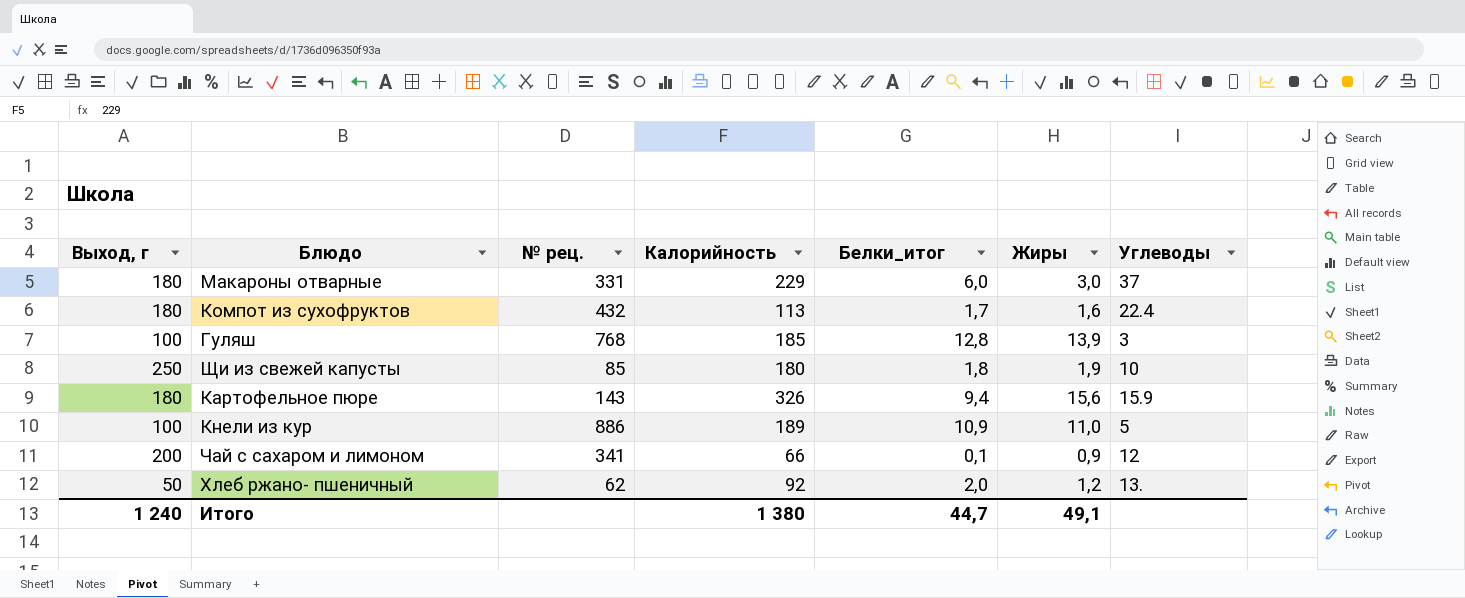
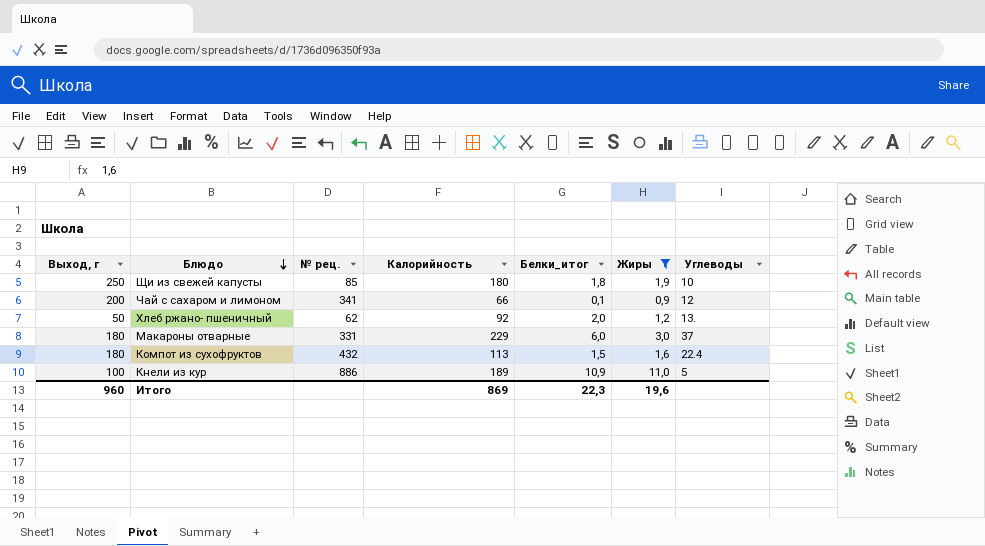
filter: none -> Жиры <= 11,0
row order: none -> Блюдо descending
Компот из сухофруктов | Белки_итог: 1,7 -> 1,5
Итого | Выход, г: 1 240 -> 960
Итого | Калорийность: 1 380 -> 869
Итого | Белки_итог: 44,7 -> 22,3
Итого | Жиры: 49,1 -> 19,6

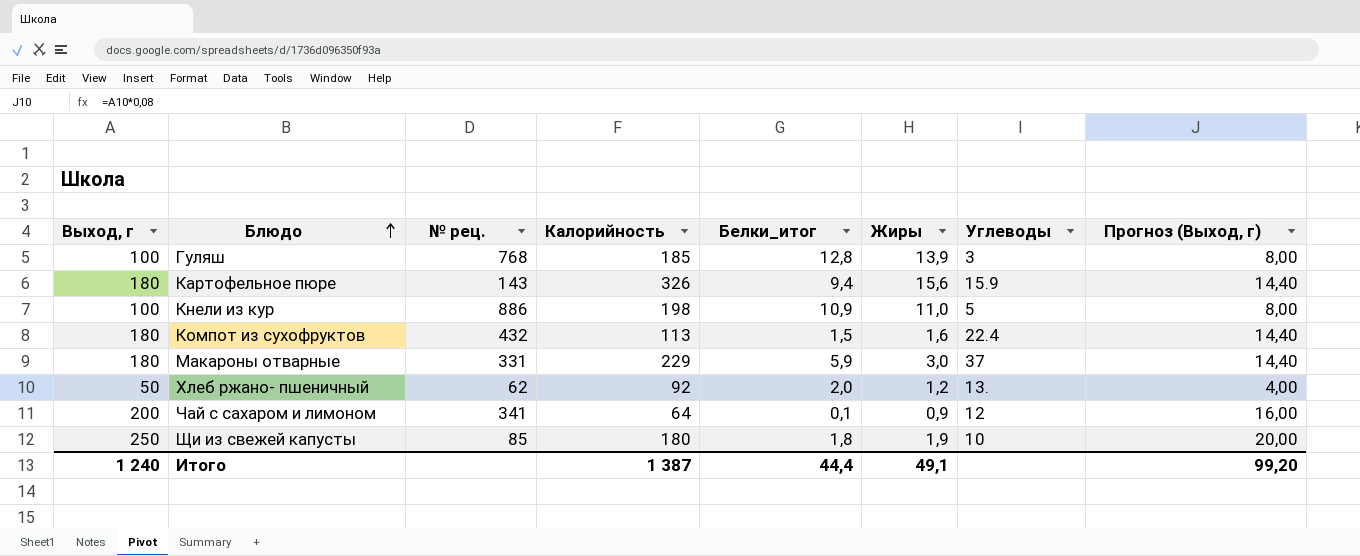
filter: Жиры <= 11,0 -> none
row order: Блюдо descending -> Блюдо ascending
column Прогноз (Выход, г) | formula: none -> [Выход, г] * 0,08
Кнели из кур | Калорийность: 189 -> 198
Макароны отварные | Белки_итог: 6,0 -> 5,9
Чай с сахаром и лимоном | Калорийность: 66 -> 64
Итого | Выход, г: 960 -> 1 240
Итого | Калорийность: 869 -> 1 387
Итого | Белки_итог: 22,3 -> 44,4
Итого | Жиры: 19,6 -> 49,1

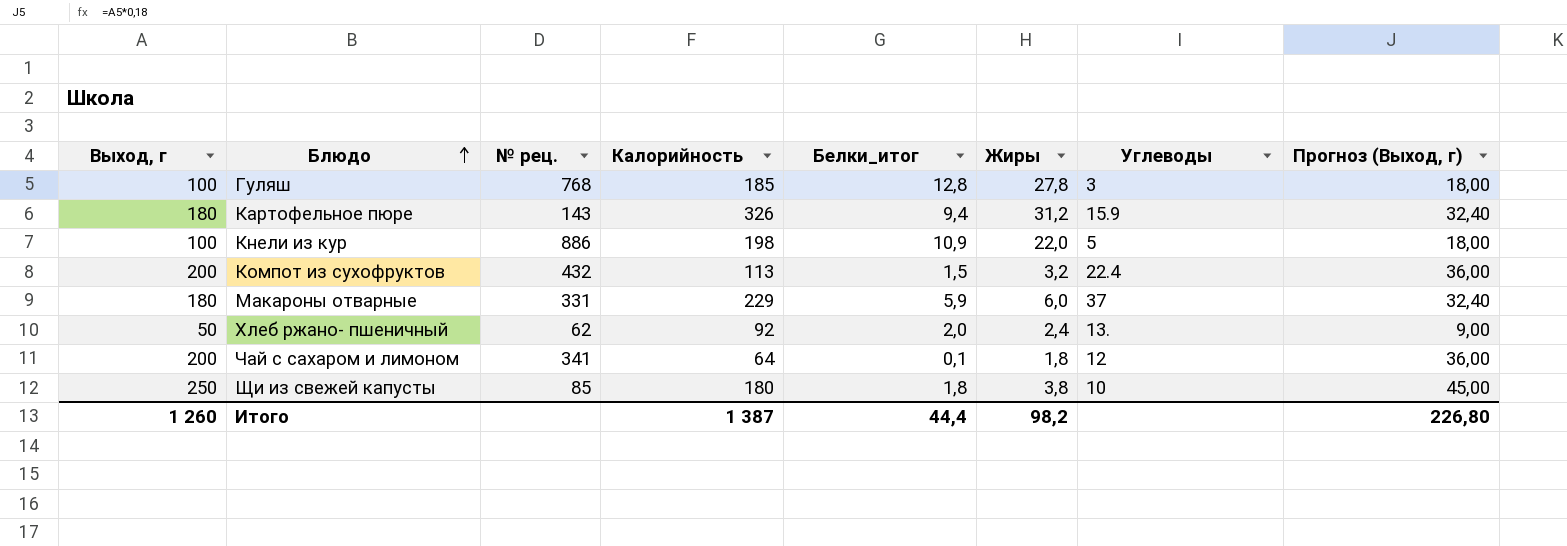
column Прогноз (Выход, г) | formula: [Выход, г] * 0,08 -> [Выход, г] * 0,18
Гуляш | Жиры: 13,9 -> 27,8
Картофельное пюре | Жиры: 15,6 -> 31,2
Кнели из кур | Жиры: 11,0 -> 22,0
Компот из сухофруктов | Выход, г: 180 -> 200
Компот из сухофруктов | Жиры: 1,6 -> 3,2
Макароны отварные | Жиры: 3,0 -> 6,0
Хлеб ржано- пшеничный | Жиры: 1,2 -> 2,4
Чай с сахаром и лимоном | Жиры: 0,9 -> 1,8
Щи из свежей капусты | Жиры: 1,9 -> 3,8
Итого | Выход, г: 1 240 -> 1 260
Итого | Жиры: 49,1 -> 98,2
Итого | Прогноз (Выход, г): 99,20 -> 226,80

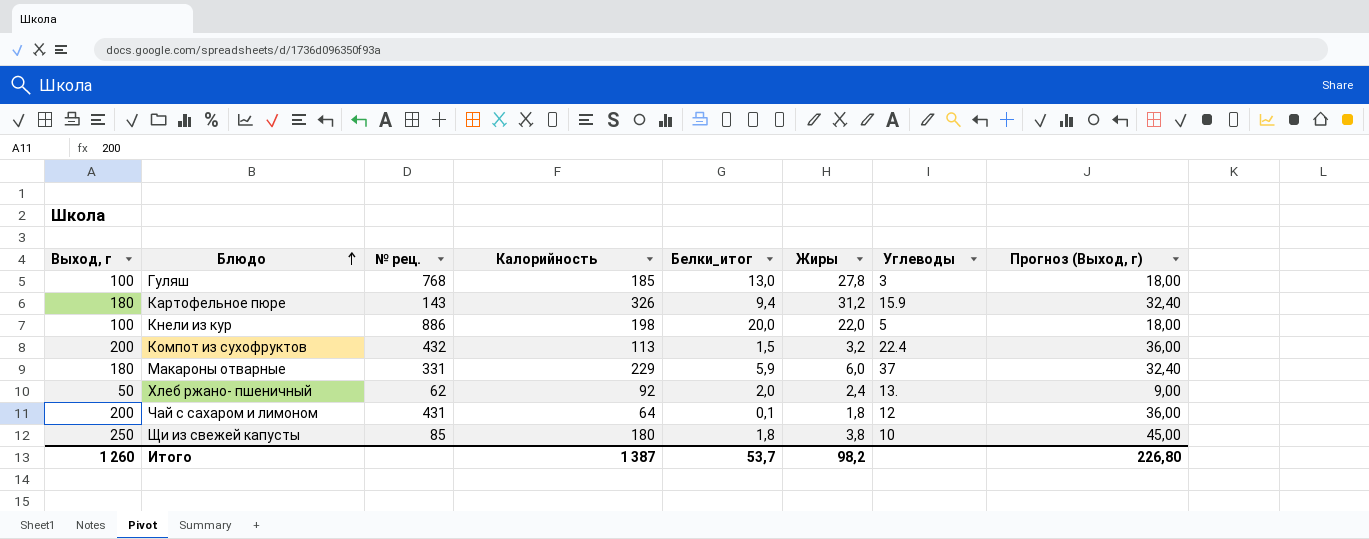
Гуляш | Белки_итог: 12,8 -> 13,0
Кнели из кур | Белки_итог: 10,9 -> 20,0
Чай с сахаром и лимоном | № рец.: 341 -> 431
Итого | Белки_итог: 44,4 -> 53,7

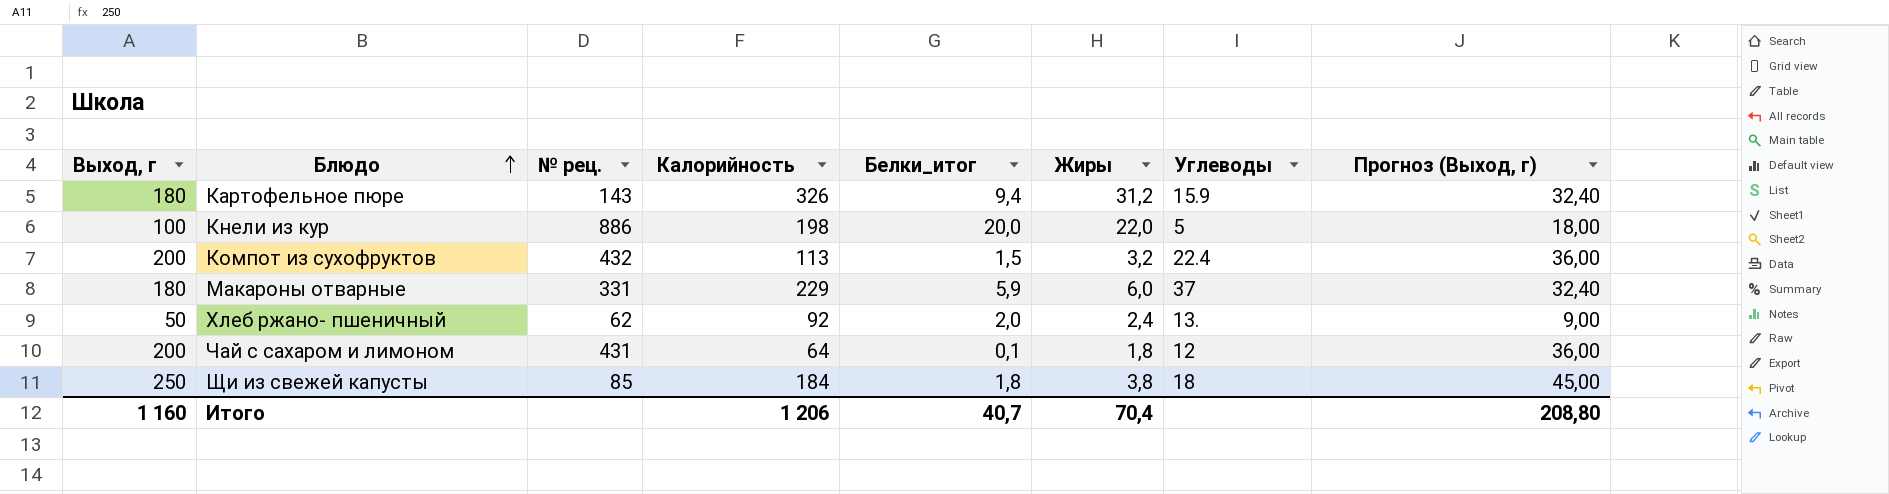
row Гуляш: 100 | 768 | 185 | 13,0 | 27,8 | 3 | 18,00 -> none
Щи из свежей капусты | Калорийность: 180 -> 184
Щи из свежей капусты | Углеводы: 10 -> 18
Итого | Выход, г: 1 260 -> 1 160
Итого | Калорийность: 1 387 -> 1 206
Итого | Белки_итог: 53,7 -> 40,7
Итого | Жиры: 98,2 -> 70,4
Итого | Прогноз (Выход, г): 226,80 -> 208,80

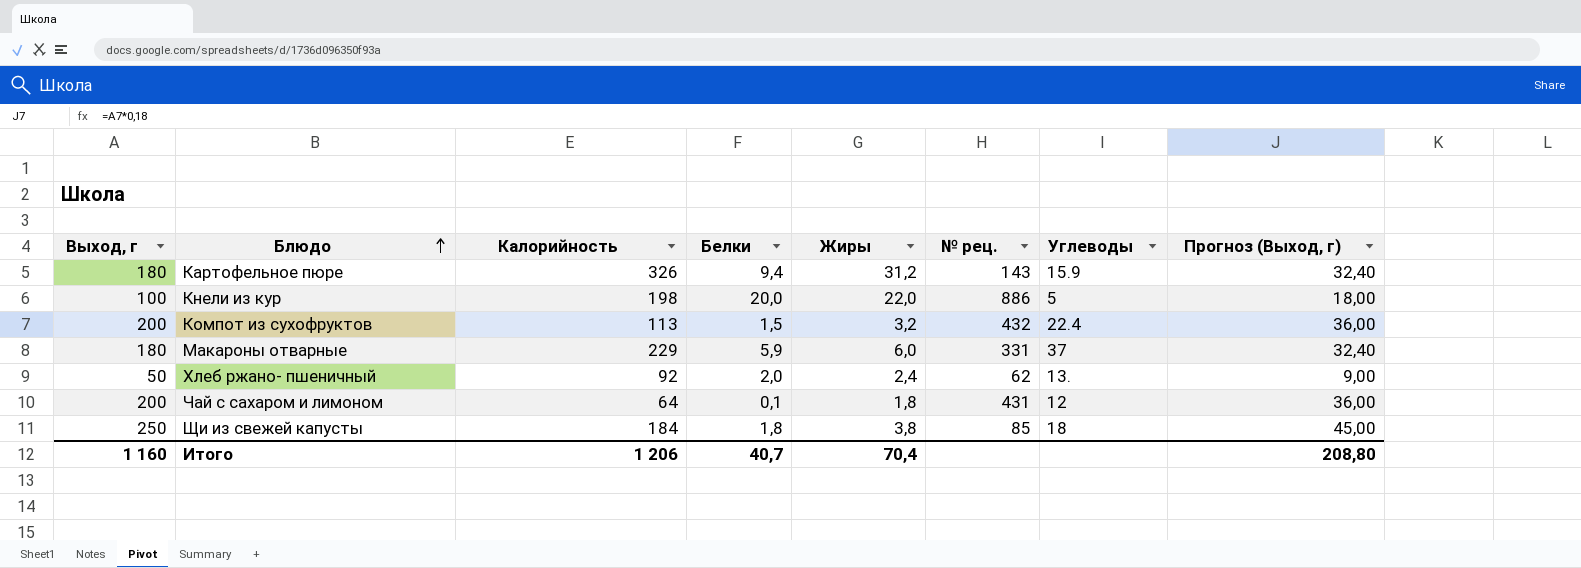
column name: Белки_итог -> Белки
column № рец. | position: 3 -> 6

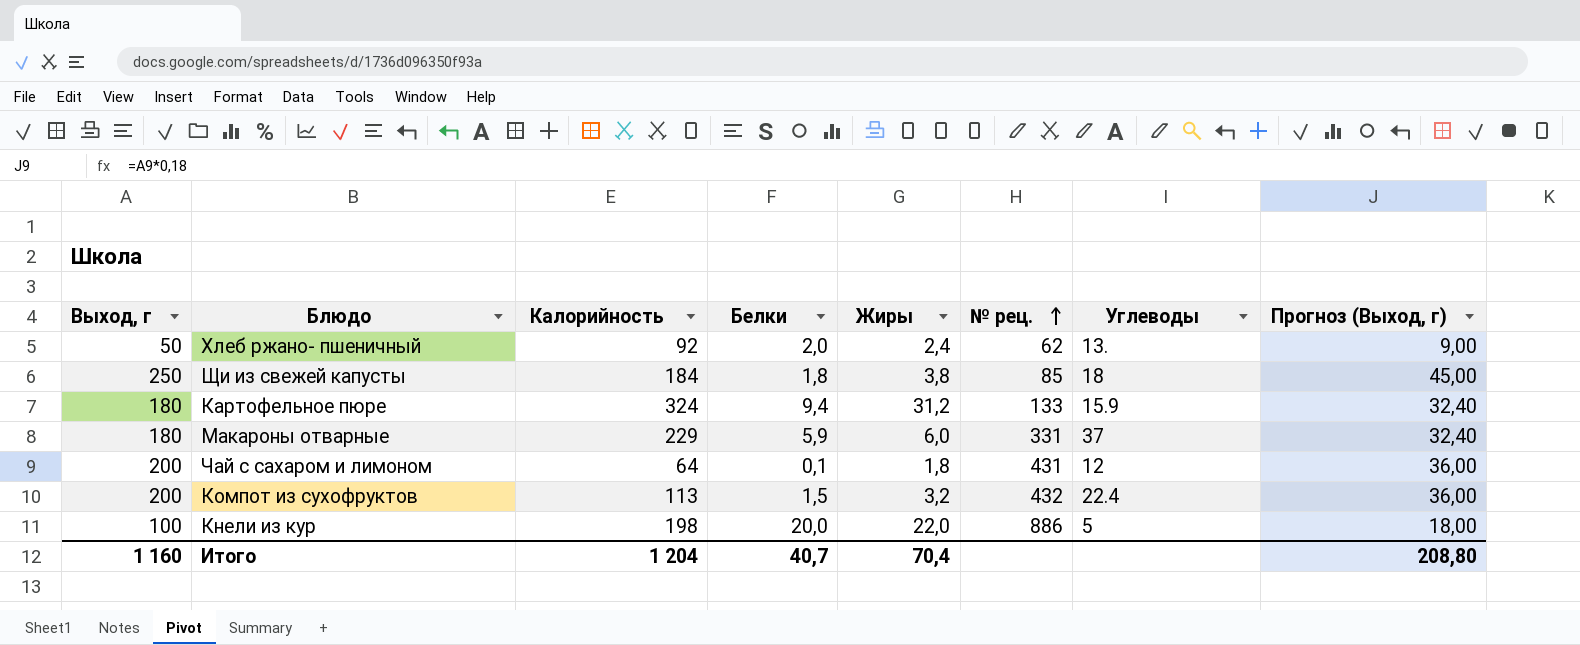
row order: Блюдо ascending -> № рец. ascending
Картофельное пюре | Калорийность: 326 -> 324
Картофельное пюре | № рец.: 143 -> 133
Итого | Калорийность: 1 206 -> 1 204

